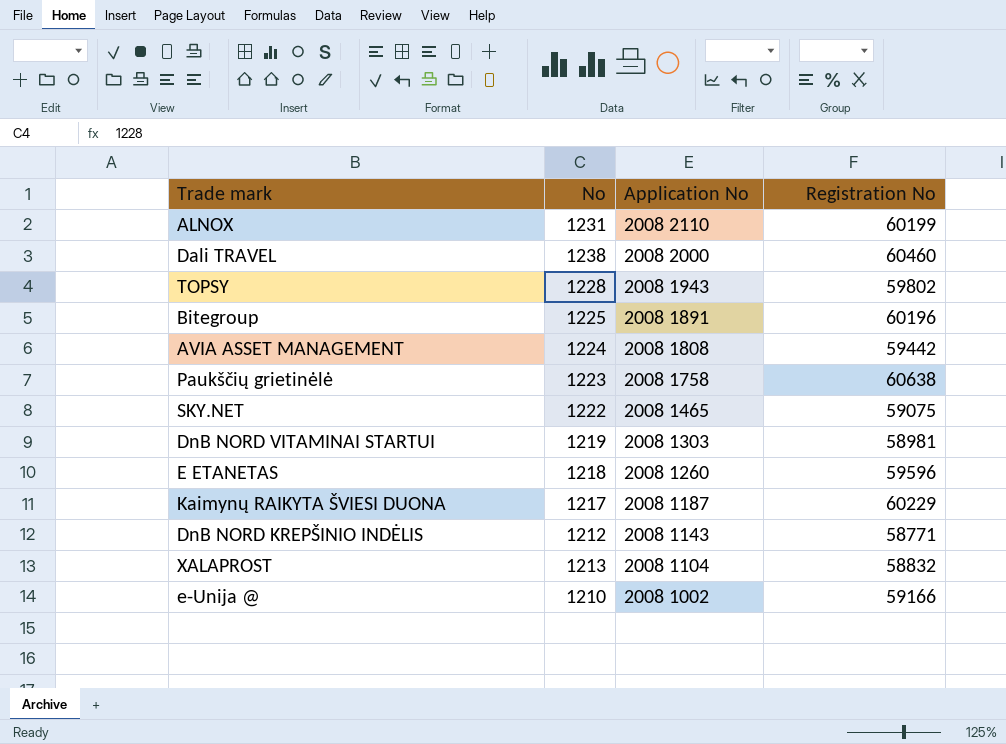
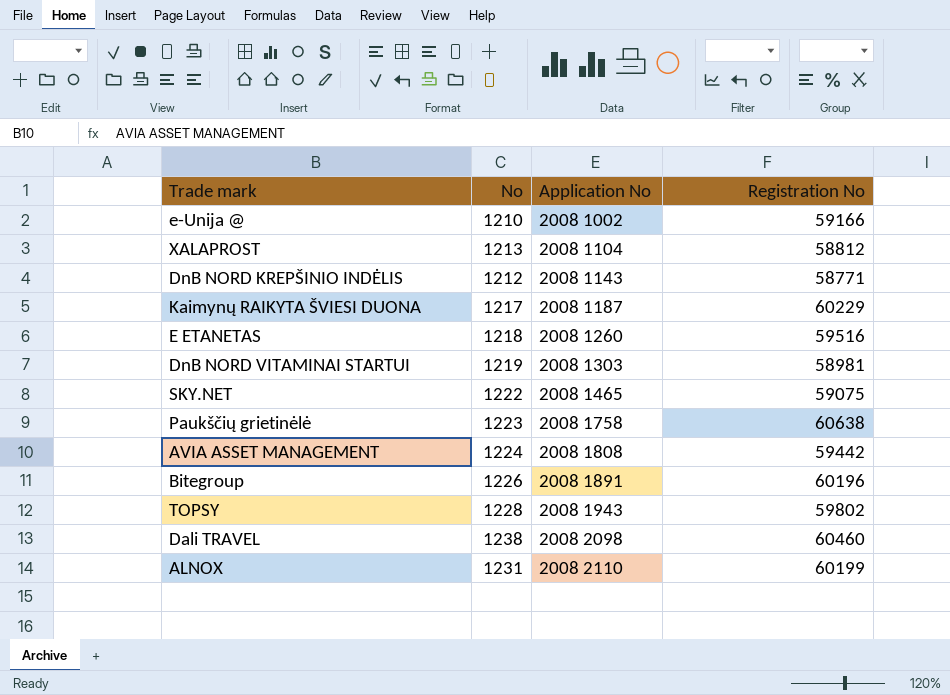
row order: Application No descending -> Application No ascending
XALAPROST | Registration No: 58832 -> 58812
E ETANETAS | Registration No: 59596 -> 59516
Bitegroup | No: 1225 -> 1226
Dali TRAVEL | Application No: 2008 2000 -> 2008 2098

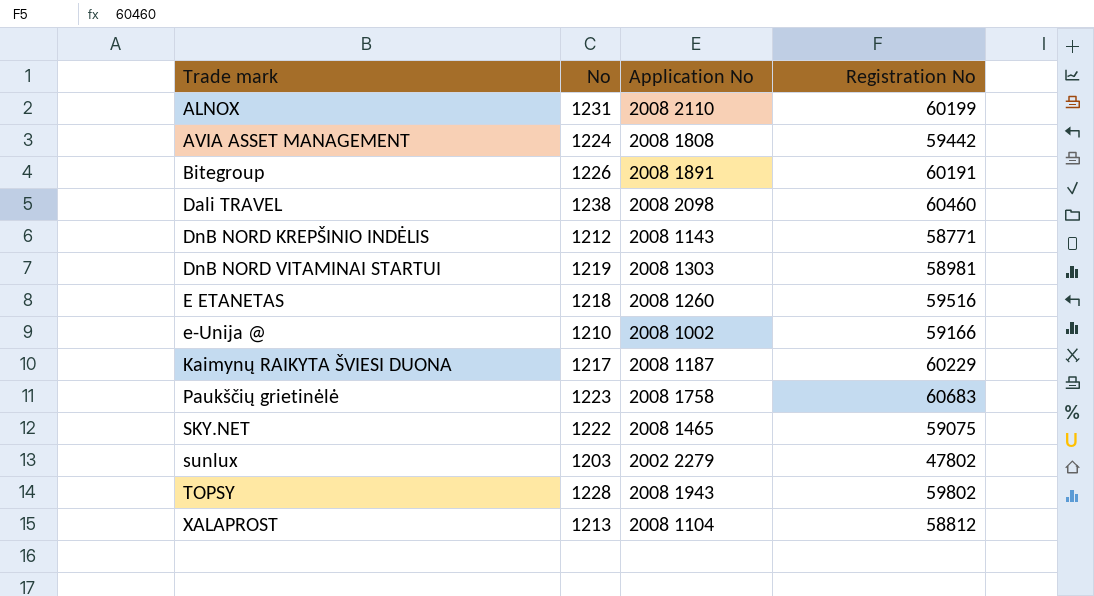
row order: Application No ascending -> Trade mark ascending
Bitegroup | Registration No: 60196 -> 60191
Paukščių grietinėlė | Registration No: 60638 -> 60683
row sunlux: none -> 1203 | 2002 2279 | 47802

